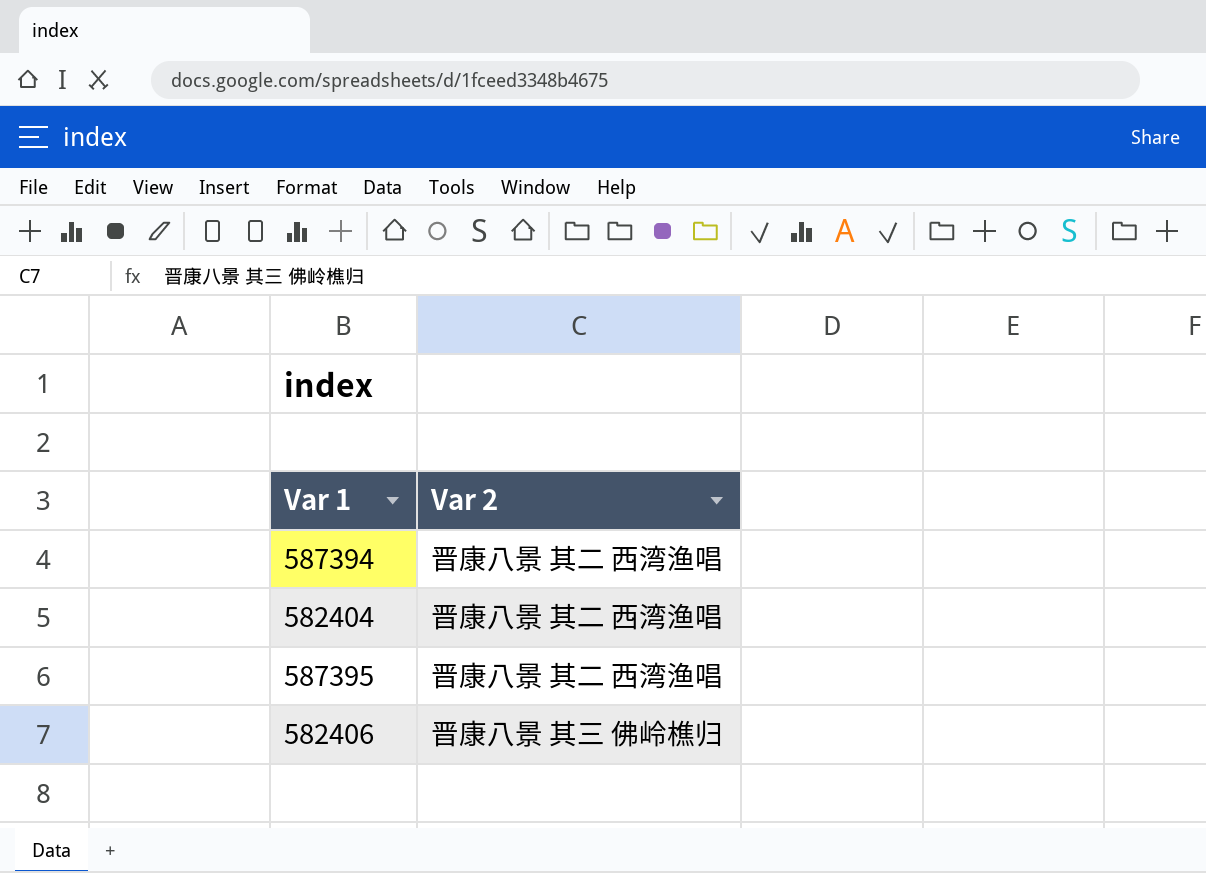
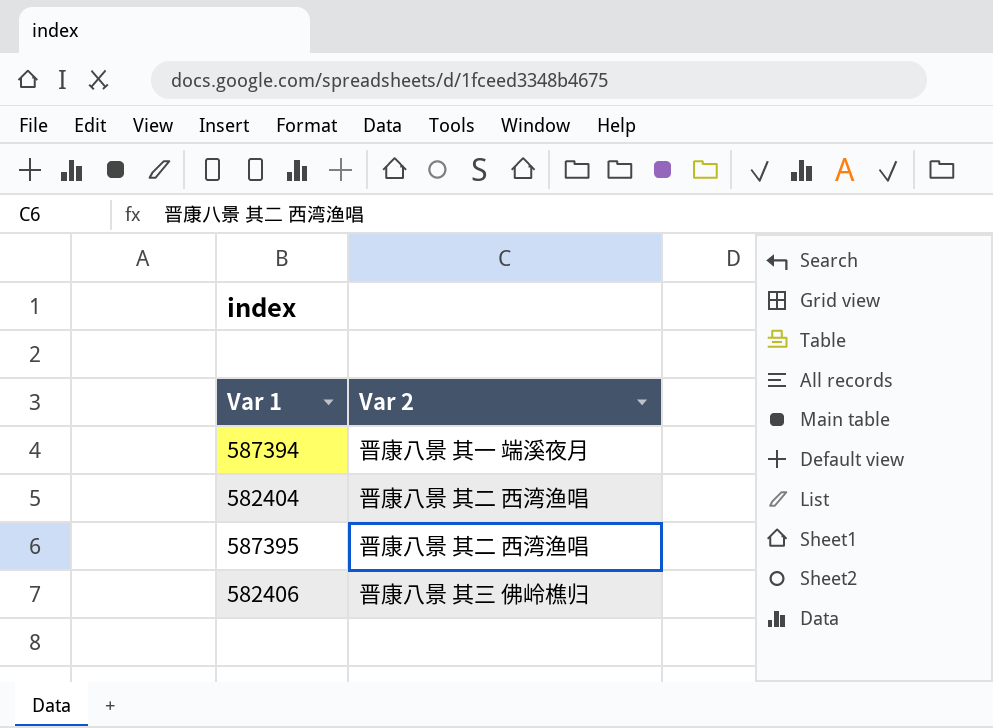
587394 | Var 2: 晋康八景 其二 西湾渔唱 -> 晋康八景 其一 端溪夜月

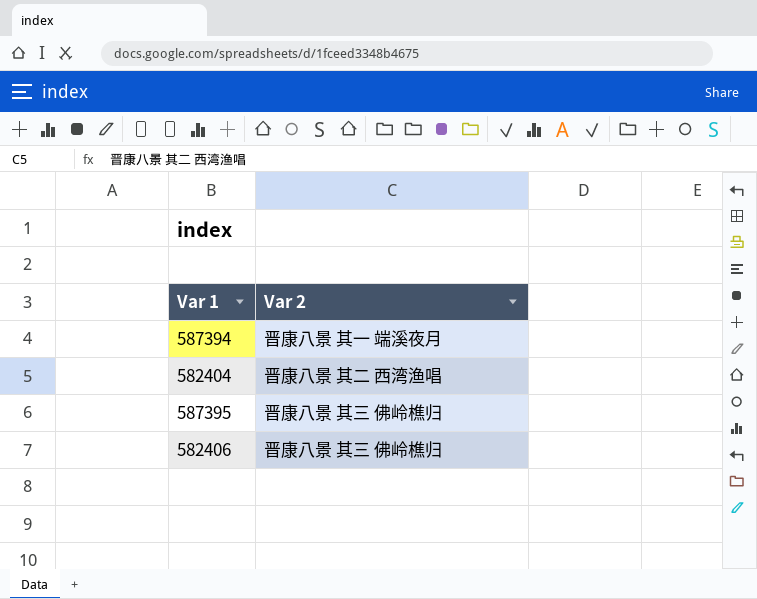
587395 | Var 2: 晋康八景 其二 西湾渔唱 -> 晋康八景 其三 佛岭樵归

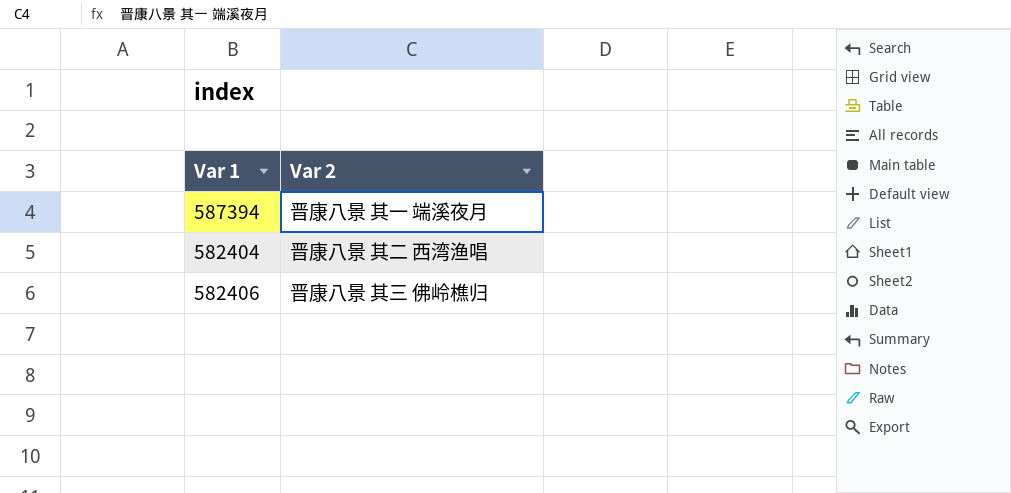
row 587395: 晋康八景 其三 佛岭樵归 -> none

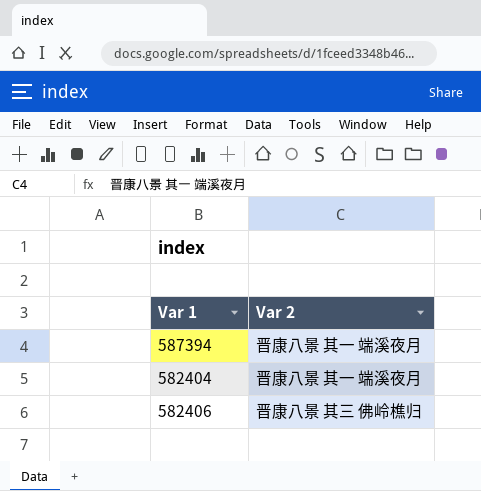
582404 | Var 2: 晋康八景 其二 西湾渔唱 -> 晋康八景 其一 端溪夜月

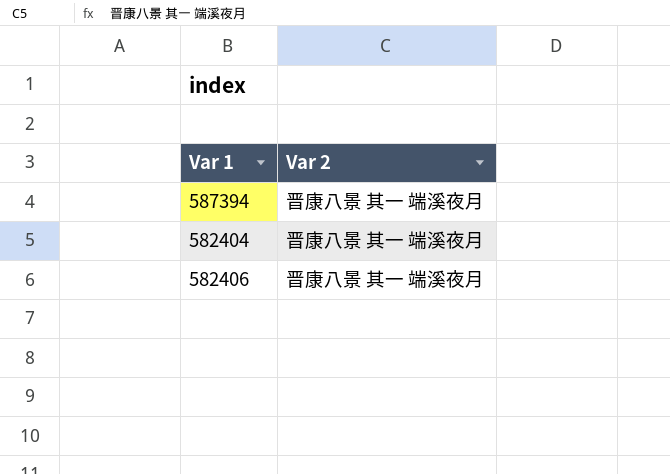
582406 | Var 2: 晋康八景 其三 佛岭樵归 -> 晋康八景 其一 端溪夜月

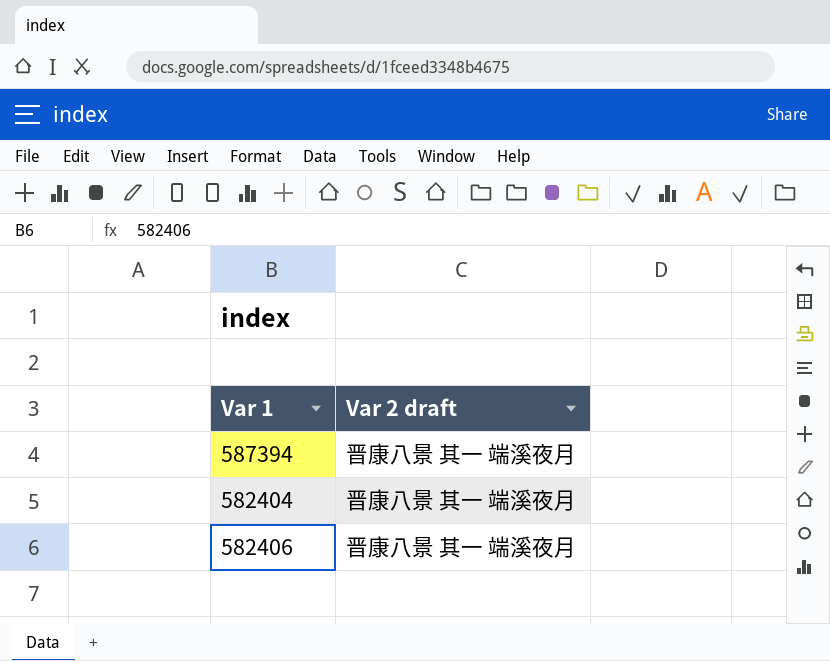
column name: Var 2 -> Var 2 draft

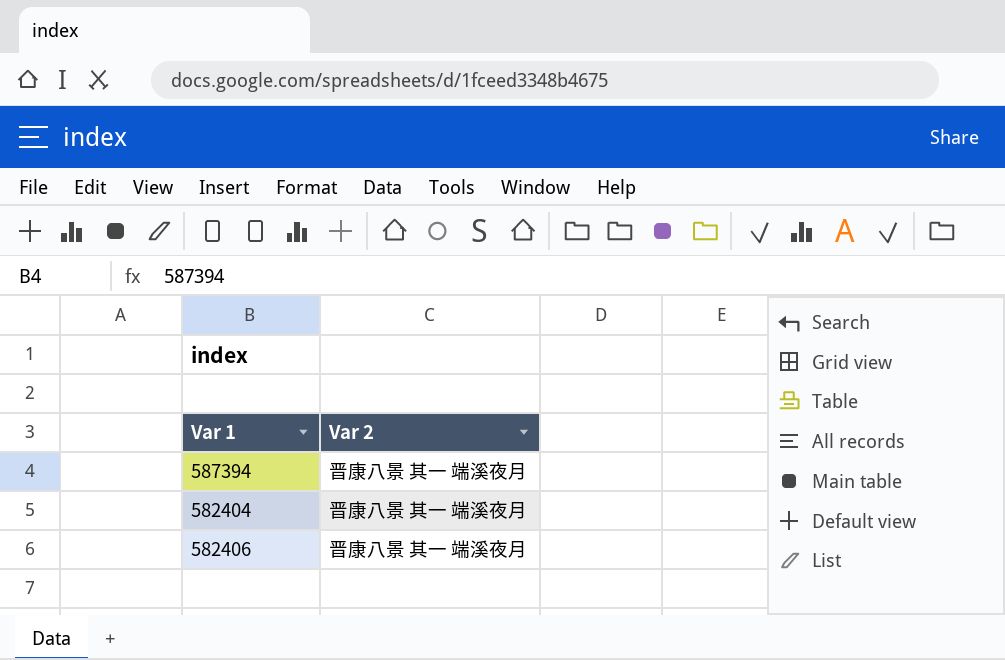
column name: Var 2 draft -> Var 2

